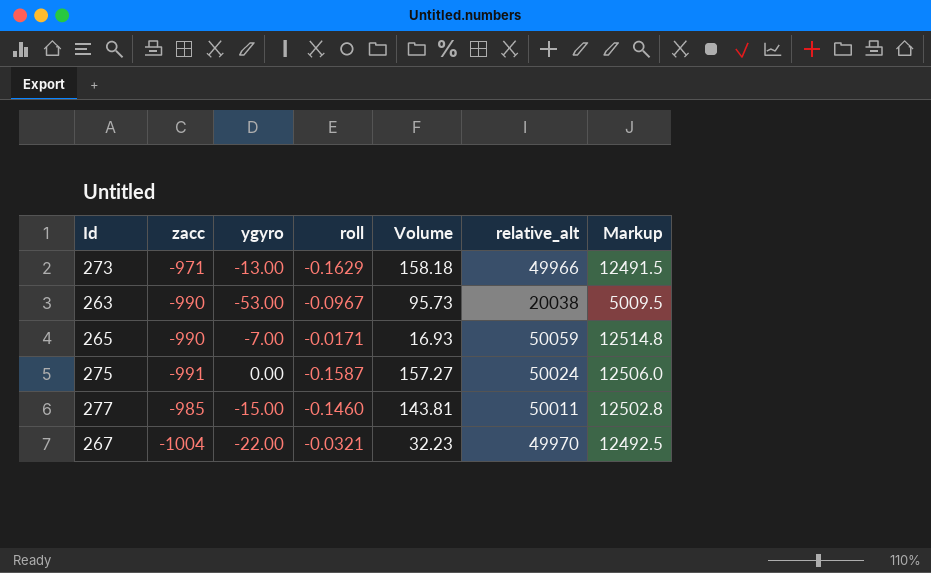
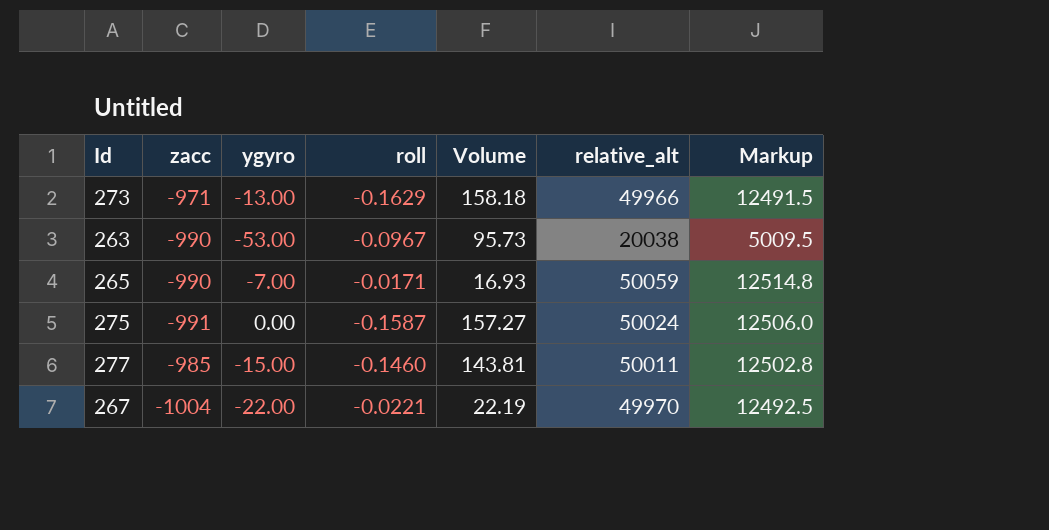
267 | roll: -0.0321 -> -0.0221
267 | Volume: 32.23 -> 22.19

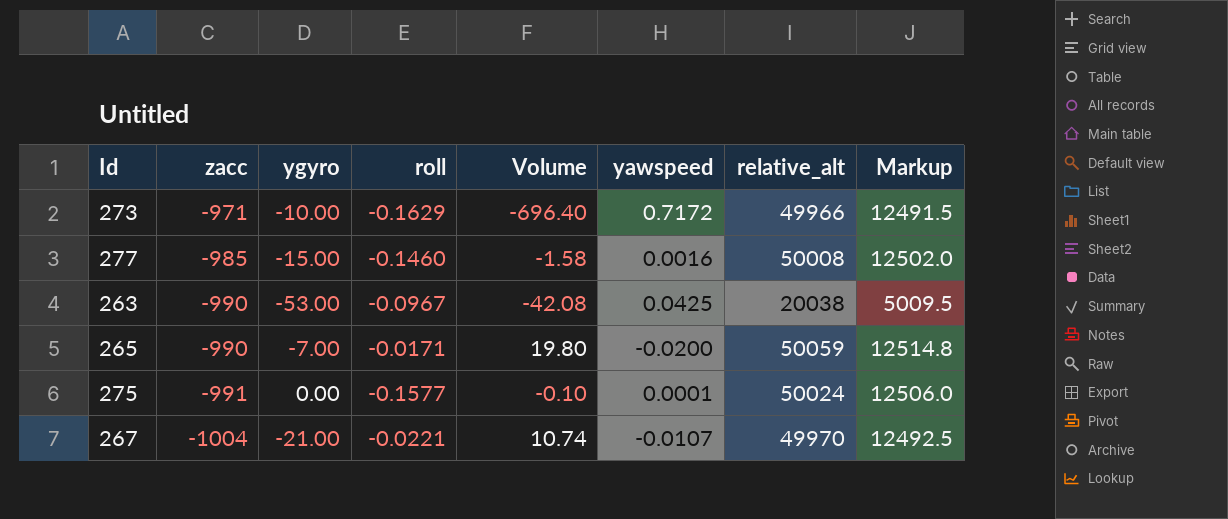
row order: none -> zacc descending
column Volume | formula: [zacc] * [roll] -> [zacc] * [yawspeed]
column yawspeed | position: none -> 6
273 | ygyro: -13.00 -> -10.00
277 | relative_alt: 50011 -> 50008
277 | Markup: 12502.8 -> 12502.0
275 | roll: -0.1587 -> -0.1577
267 | ygyro: -22.00 -> -21.00

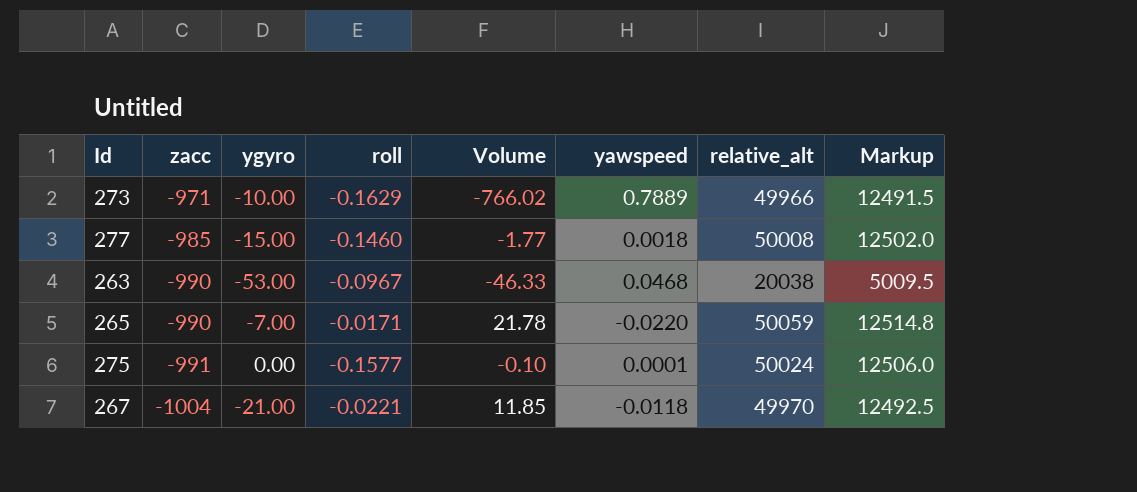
273 | Volume: -696.40 -> -766.02
273 | yawspeed: 0.7172 -> 0.7889
277 | Volume: -1.58 -> -1.77
277 | yawspeed: 0.0016 -> 0.0018
263 | Volume: -42.08 -> -46.33
263 | yawspeed: 0.0425 -> 0.0468
265 | Volume: 19.80 -> 21.78
265 | yawspeed: -0.0200 -> -0.0220
267 | Volume: 10.74 -> 11.85
267 | yawspeed: -0.0107 -> -0.0118

